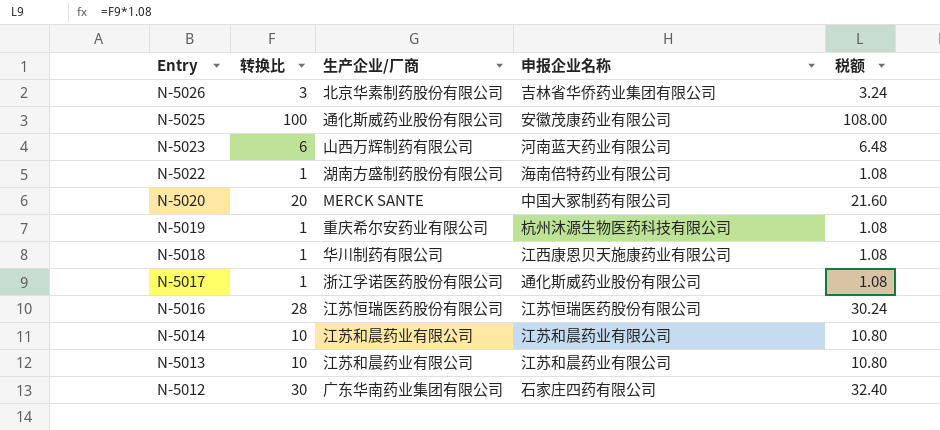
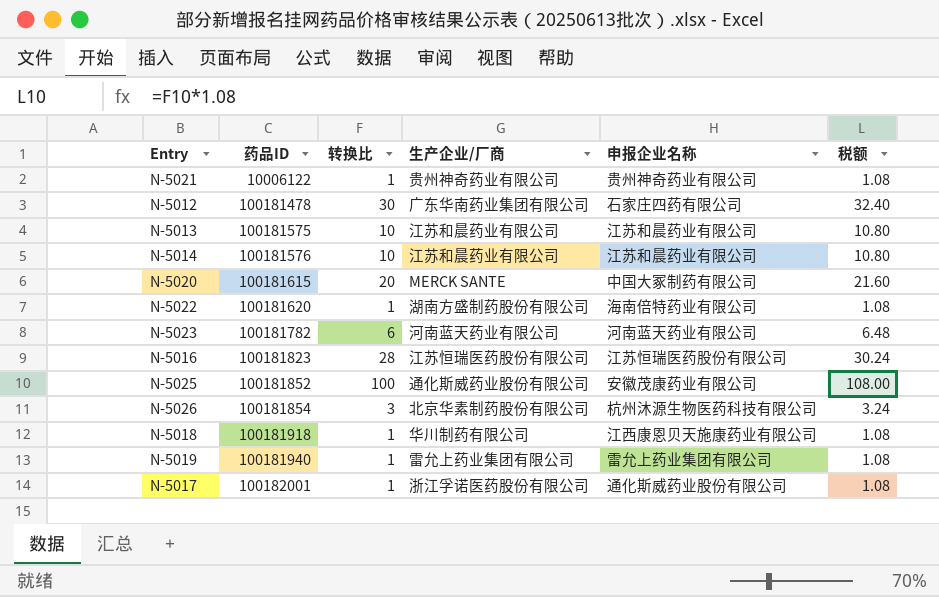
row order: Entry descending -> 药品ID ascending
column 药品ID | position: none -> 2
row N-5021: none -> 10006122 | 1 | 贵州神奇药业有限公司 | 贵州神奇药业有限公司 | 1.08
N-5023 | 生产企业/厂商: 山西万辉制药有限公司 -> 河南蓝天药业有限公司
N-5026 | 申报企业名称: 吉林省华侨药业集团有限公司 -> 杭州沐源生物医药科技有限公司
N-5019 | 生产企业/厂商: 重庆希尔安药业有限公司 -> 雷允上药业集团有限公司
N-5019 | 申报企业名称: 杭州沐源生物医药科技有限公司 -> 雷允上药业集团有限公司

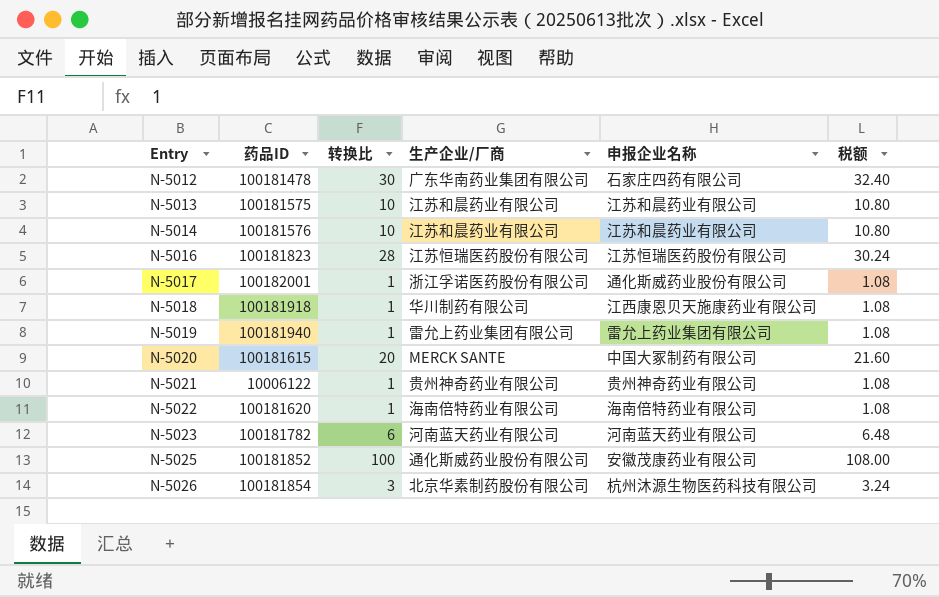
row order: 药品ID ascending -> Entry ascending
N-5022 | 生产企业/厂商: 湖南方盛制药股份有限公司 -> 海南倍特药业有限公司

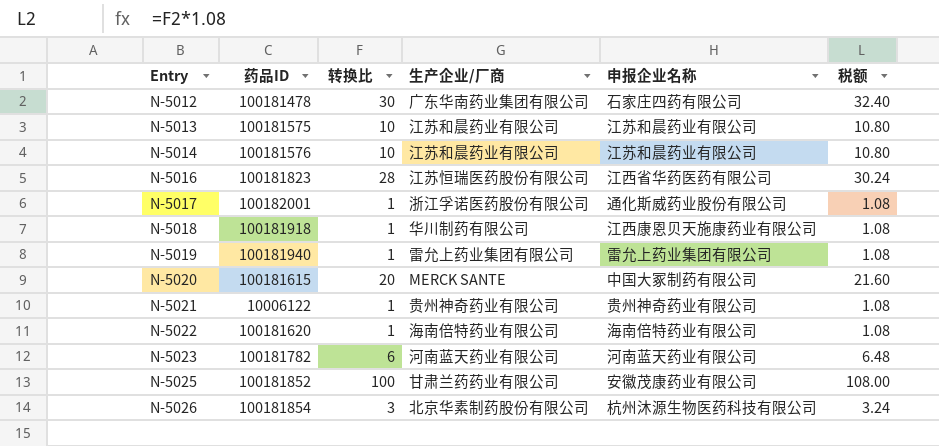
N-5016 | 申报企业名称: 江苏恒瑞医药股份有限公司 -> 江西省华药医药有限公司
N-5025 | 生产企业/厂商: 通化斯威药业股份有限公司 -> 甘肃兰药药业有限公司

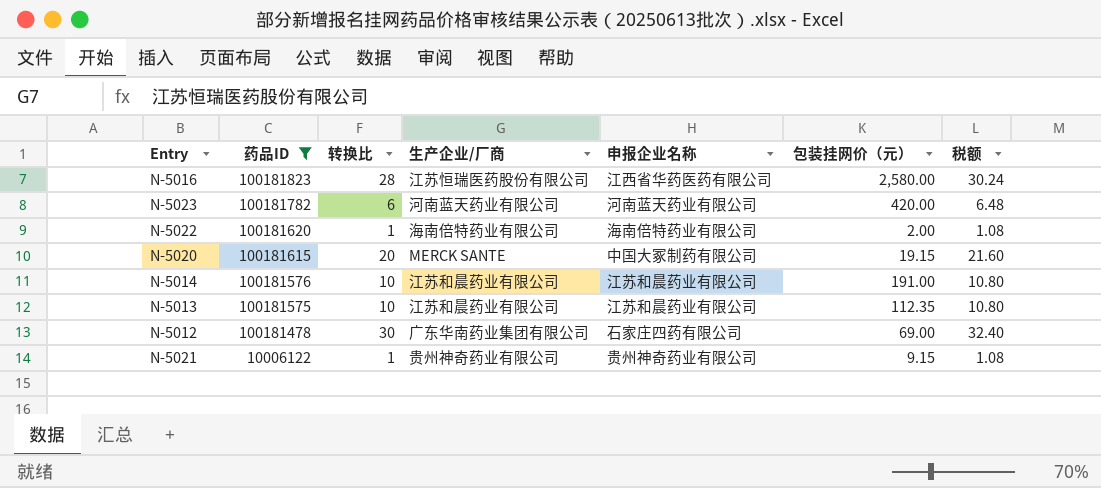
filter: none -> 药品ID <= 100181823
row order: Entry ascending -> 药品ID descending
column 包装挂网价（元） | position: none -> 6

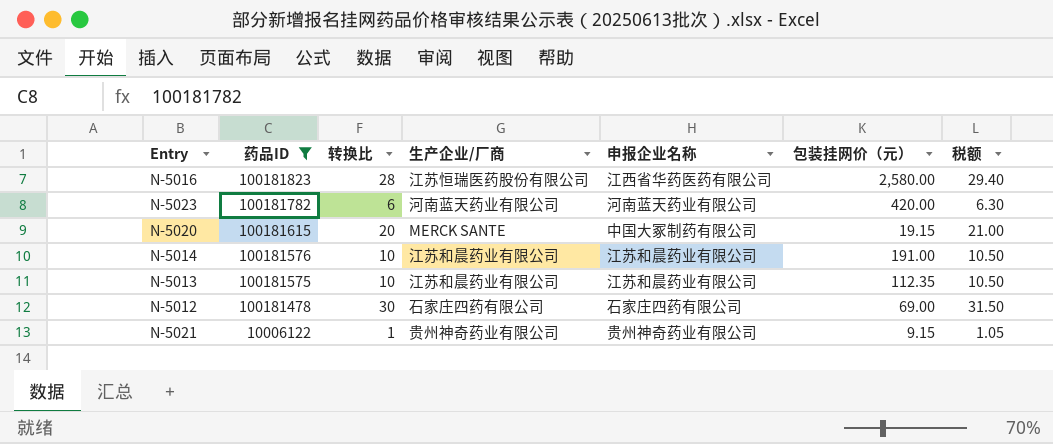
column 税额 | formula: [转换比] * 1.08 -> [转换比] * 1.05
row N-5022: 100181620 | 1 | 海南倍特药业有限公司 | 海南倍特药业有限公司 | 2.00 | 1.08 -> none
N-5012 | 生产企业/厂商: 广东华南药业集团有限公司 -> 石家庄四药有限公司

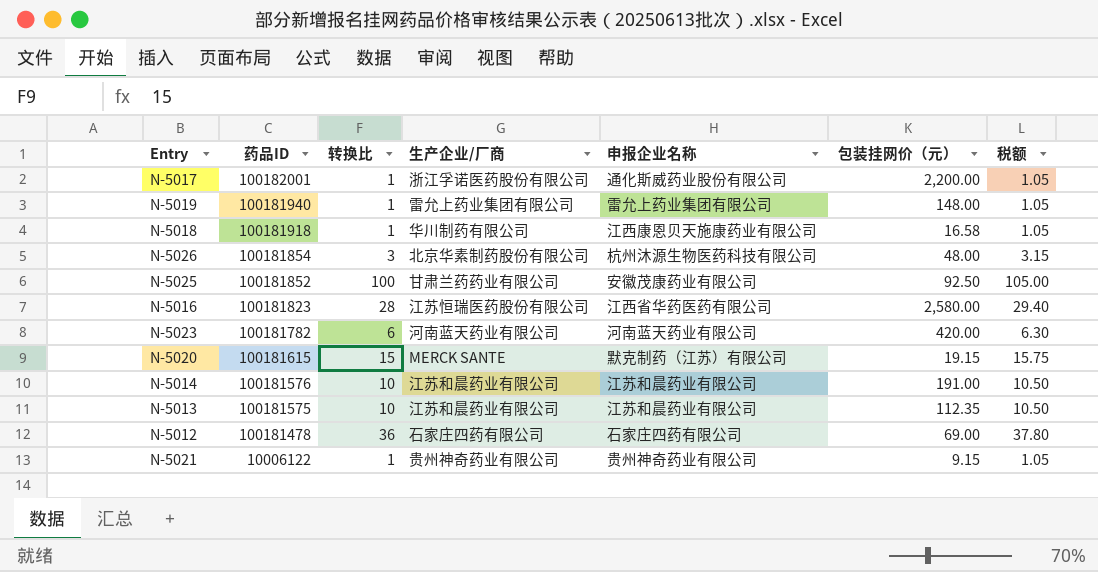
filter: 药品ID <= 100181823 -> none
N-5020 | 转换比: 20 -> 15
N-5020 | 申报企业名称: 中国大冢制药有限公司 -> 默克制药（江苏）有限公司
N-5020 | 税额: 21.00 -> 15.75
N-5012 | 转换比: 30 -> 36
N-5012 | 税额: 31.50 -> 37.80

